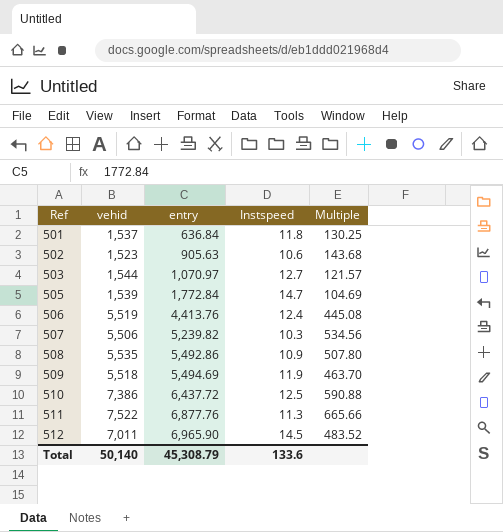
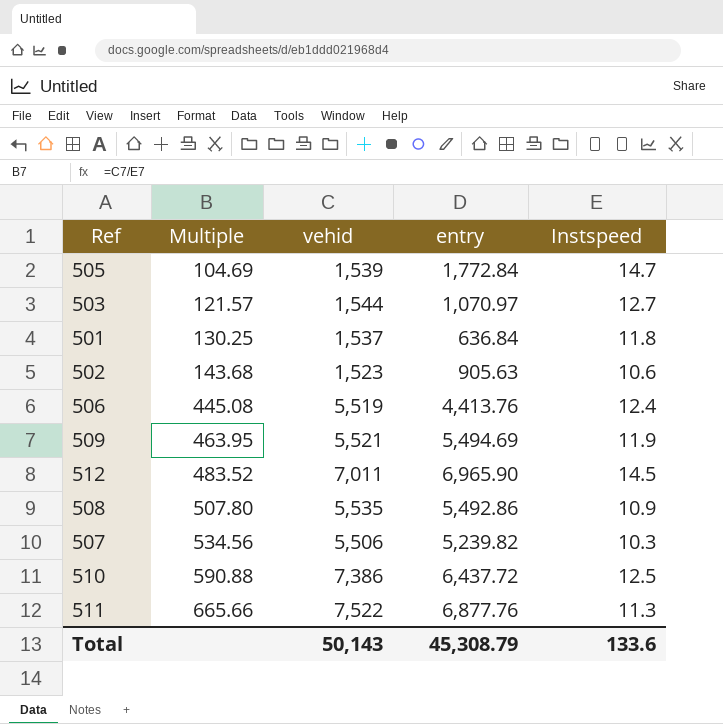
row order: Ref ascending -> Multiple ascending
column Multiple | position: 5 -> 2
509 | Multiple: 463.70 -> 463.95
509 | vehid: 5,518 -> 5,521
Total | vehid: 50,140 -> 50,143

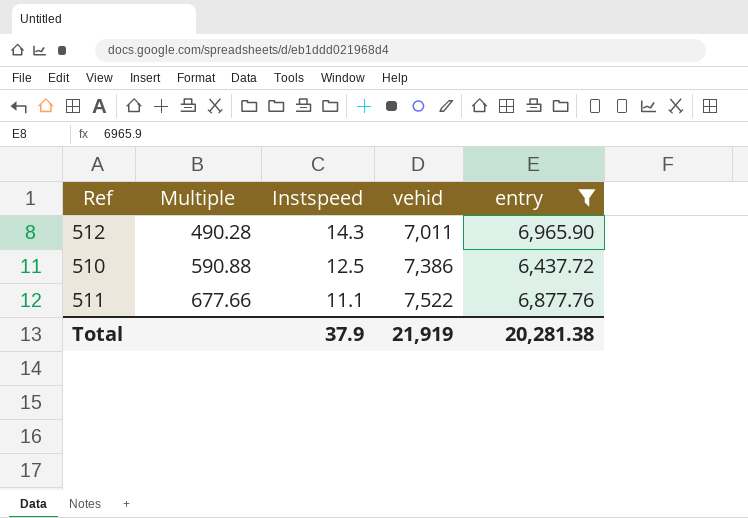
filter: none -> entry >= 6,437.72
column Instspeed | position: 5 -> 3
512 | Multiple: 483.52 -> 490.28
512 | Instspeed: 14.5 -> 14.3
511 | Multiple: 665.66 -> 677.66
511 | Instspeed: 11.3 -> 11.1
Total | Instspeed: 133.6 -> 37.9
Total | vehid: 50,143 -> 21,919
Total | entry: 45,308.79 -> 20,281.38

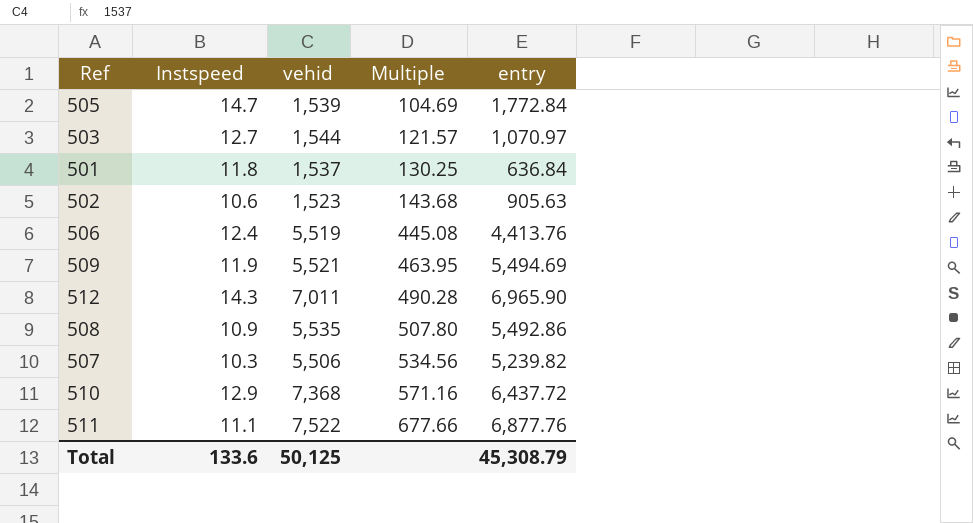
filter: entry >= 6,437.72 -> none
column Multiple | position: 2 -> 4
510 | Instspeed: 12.5 -> 12.9
510 | vehid: 7,386 -> 7,368
510 | Multiple: 590.88 -> 571.16
Total | Instspeed: 37.9 -> 133.6
Total | vehid: 21,919 -> 50,125
Total | entry: 20,281.38 -> 45,308.79

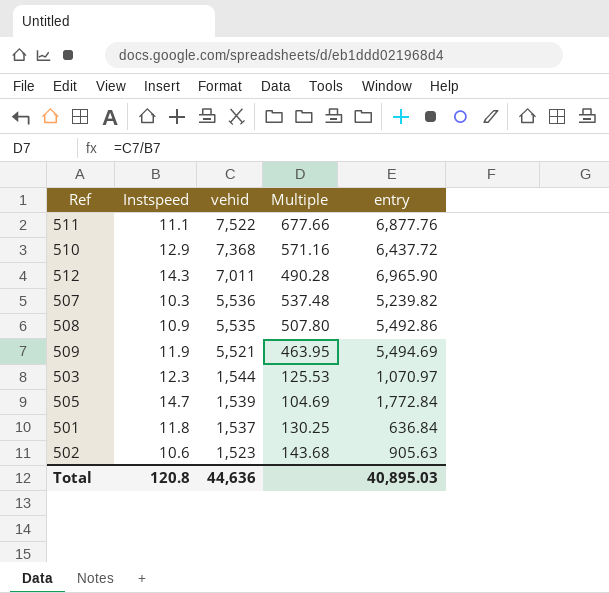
row order: Multiple ascending -> vehid descending
row 506: 12.4 | 5,519 | 445.08 | 4,413.76 -> none
507 | vehid: 5,506 -> 5,536
507 | Multiple: 534.56 -> 537.48
503 | Instspeed: 12.7 -> 12.3
503 | Multiple: 121.57 -> 125.53
Total | Instspeed: 133.6 -> 120.8
Total | vehid: 50,125 -> 44,636
Total | entry: 45,308.79 -> 40,895.03

